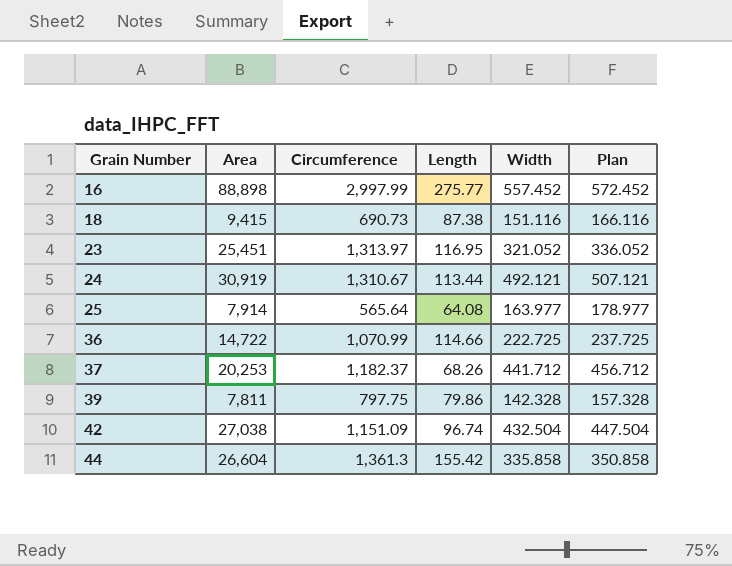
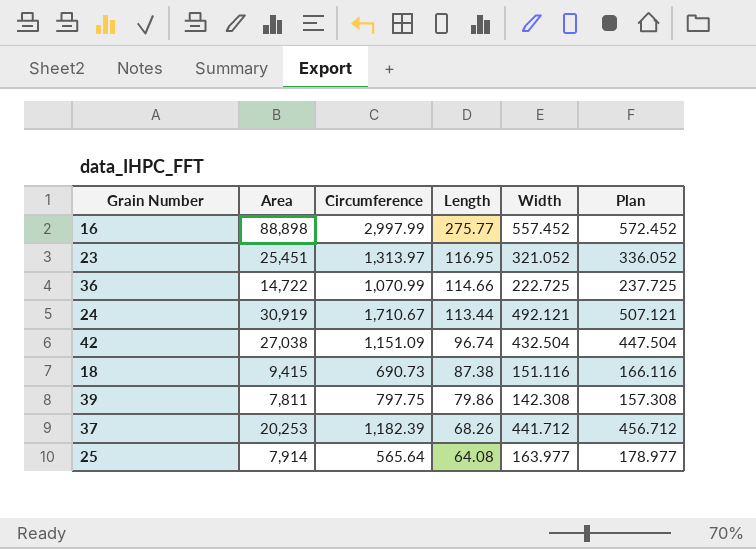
row order: Grain Number ascending -> Length descending
row 44: 26,604 | 1,361.3 | 155.42 | 335.858 | 350.858 -> none
24 | Circumference: 1,310.67 -> 1,710.67
39 | Width: 142.328 -> 142.308
39 | Plan: 157.328 -> 157.308
37 | Circumference: 1,182.37 -> 1,182.39

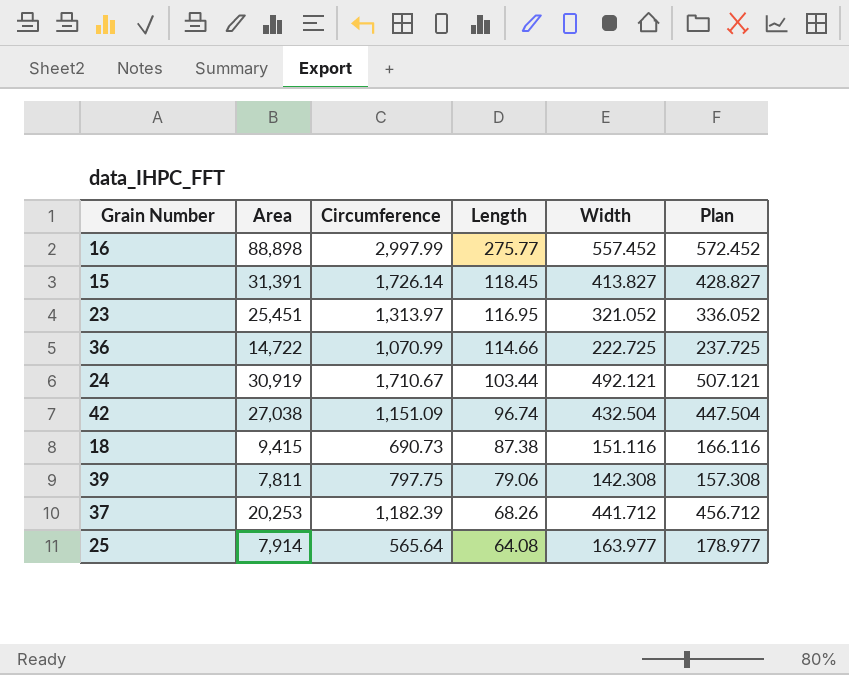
row 15: none -> 31,391 | 1,726.14 | 118.45 | 413.827 | 428.827
24 | Length: 113.44 -> 103.44
39 | Length: 79.86 -> 79.06

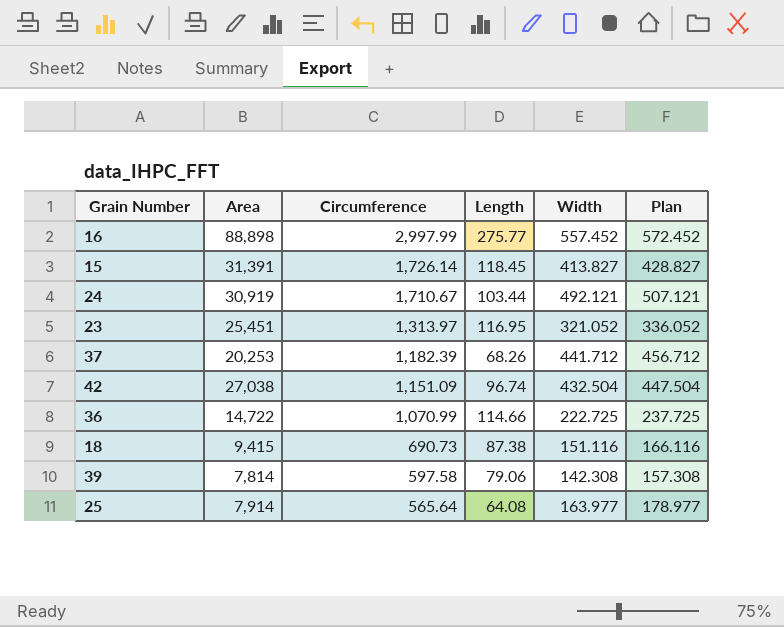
row order: Length descending -> Circumference descending
39 | Area: 7,811 -> 7,814
39 | Circumference: 797.75 -> 597.58

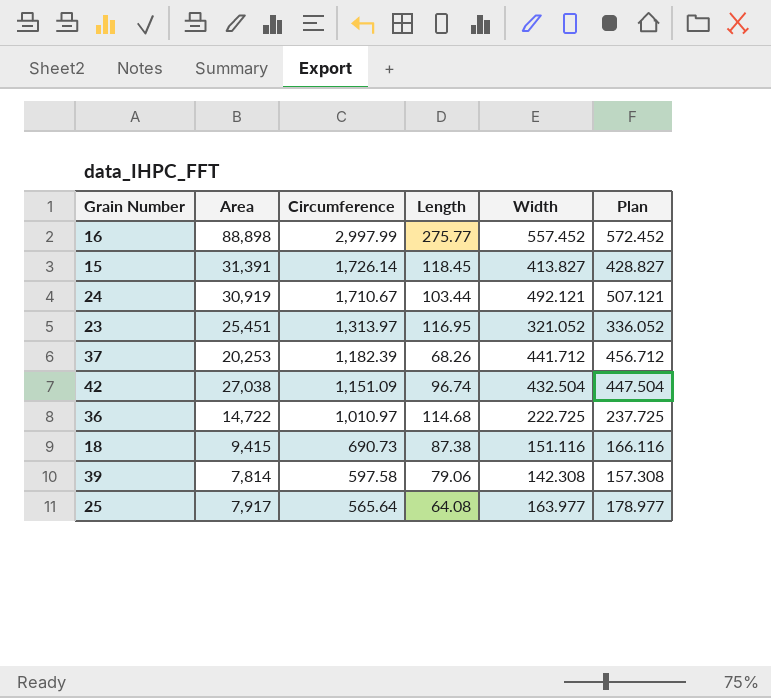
36 | Circumference: 1,070.99 -> 1,010.97
36 | Length: 114.66 -> 114.68
25 | Area: 7,914 -> 7,917

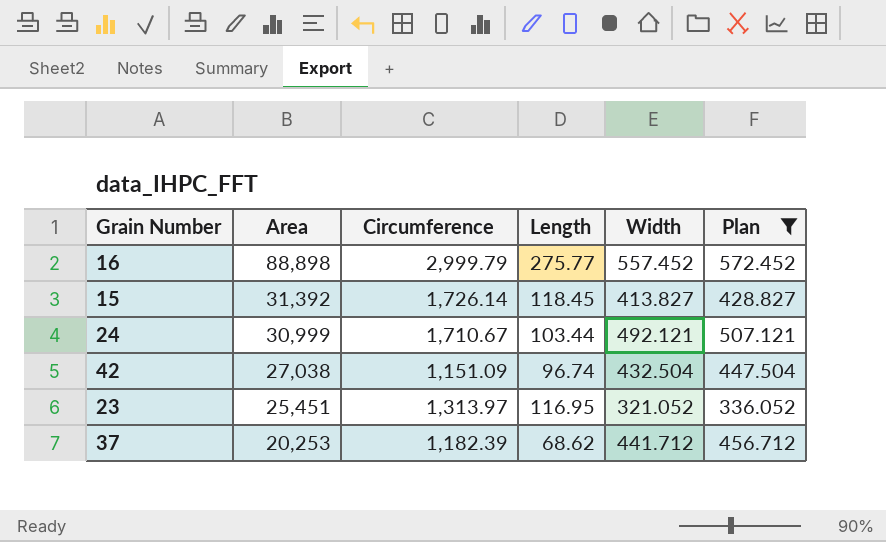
filter: none -> Plan >= 336.052
row order: Circumference descending -> Area descending
16 | Circumference: 2,997.99 -> 2,999.79
15 | Area: 31,391 -> 31,392
24 | Area: 30,919 -> 30,999
37 | Length: 68.26 -> 68.62

